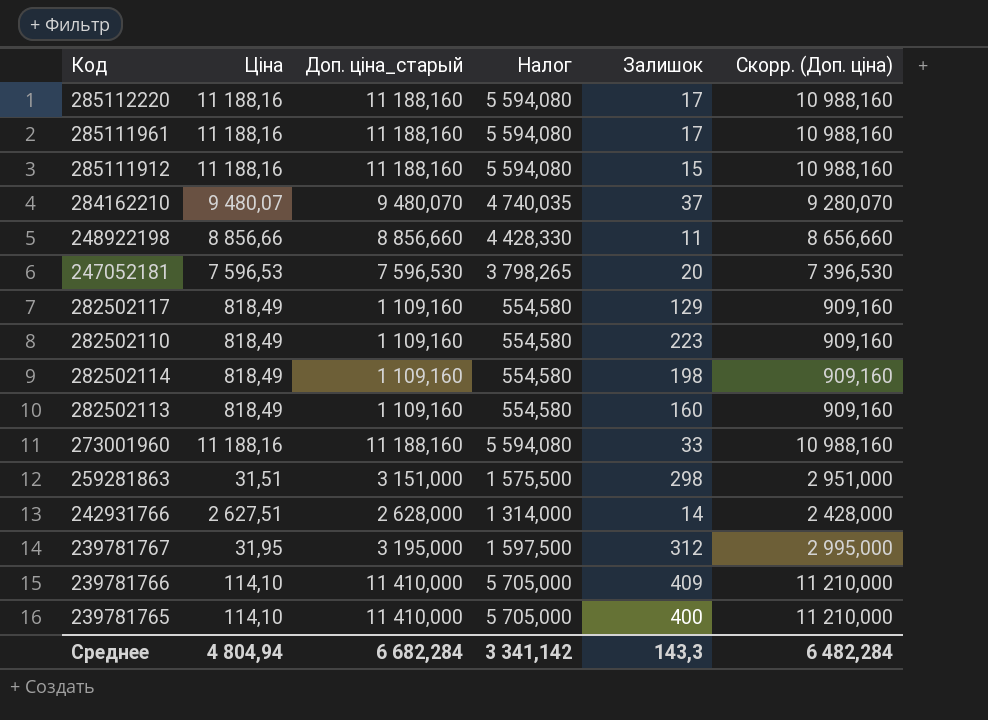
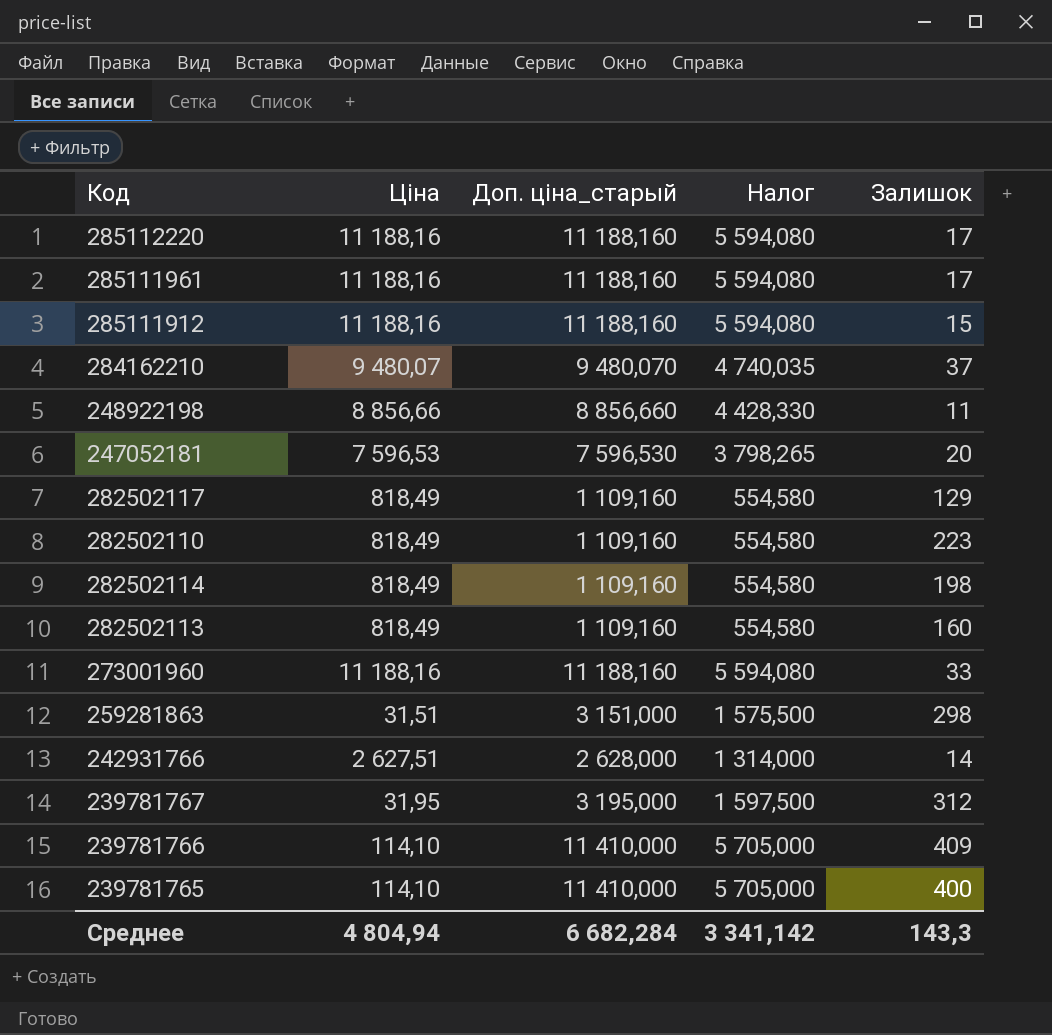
column Скорр. (Доп. ціна) | formula: [Доп. ціна_старый] - 200 -> none

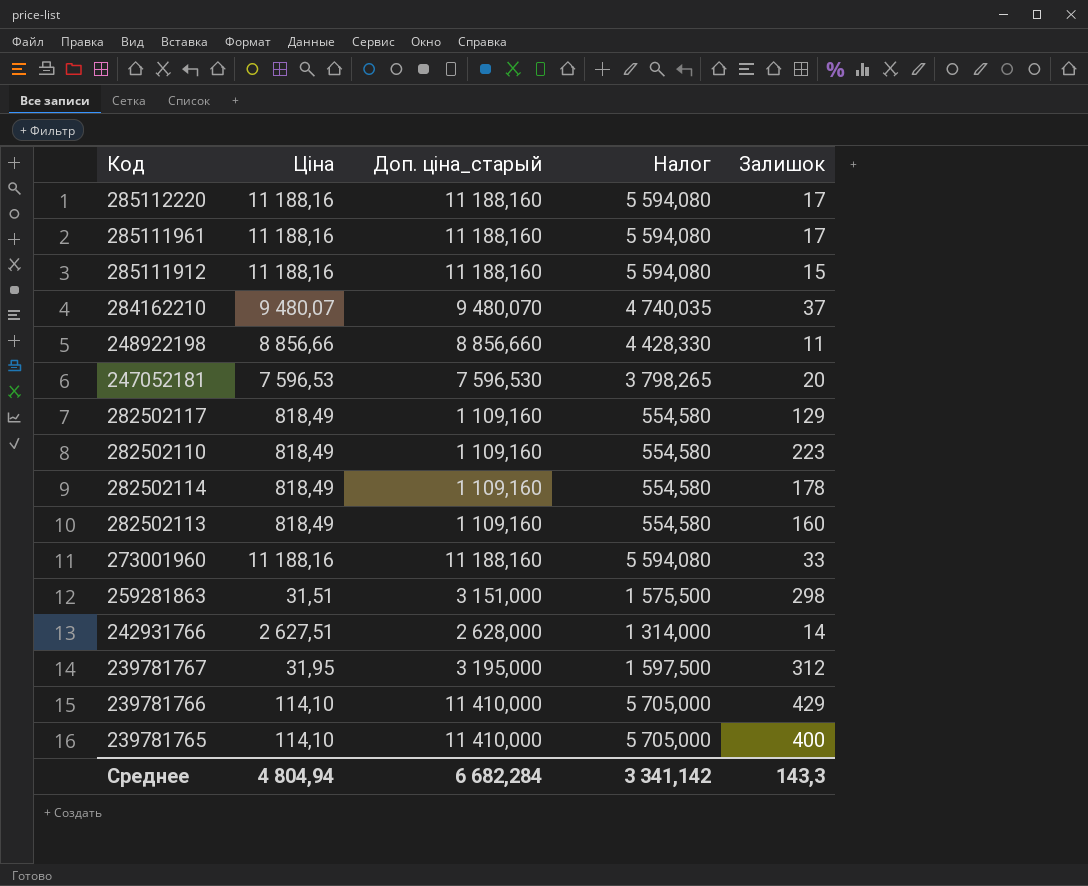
282502114 | Залишок: 198 -> 178
239781766 | Залишок: 409 -> 429

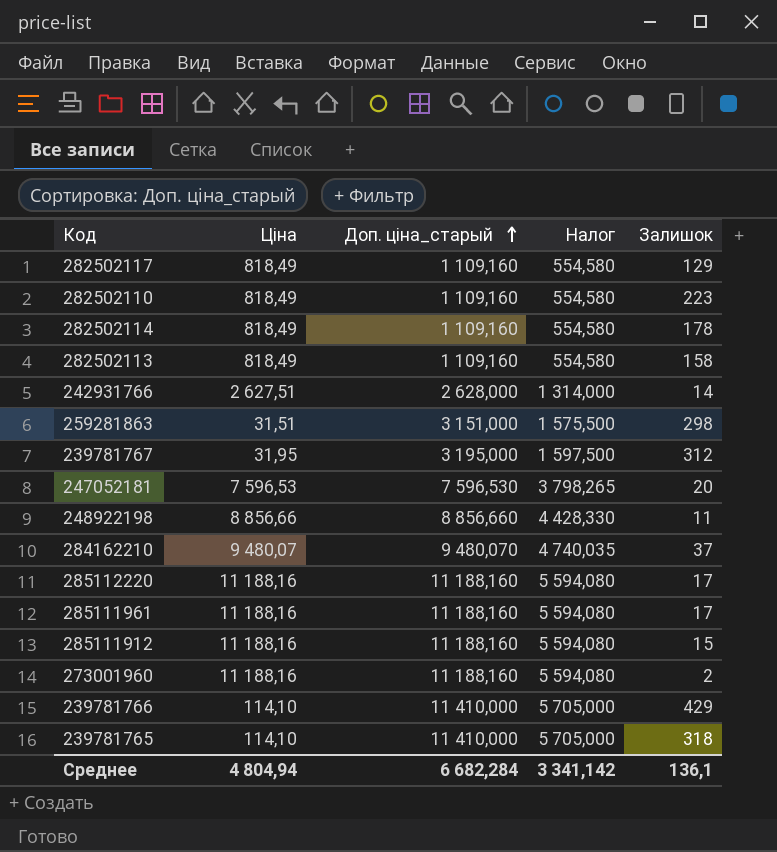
row order: none -> Доп. ціна_старый ascending
282502113 | Залишок: 160 -> 158
273001960 | Залишок: 33 -> 2
239781765 | Залишок: 400 -> 318
Среднее | Залишок: 143,3 -> 136,1

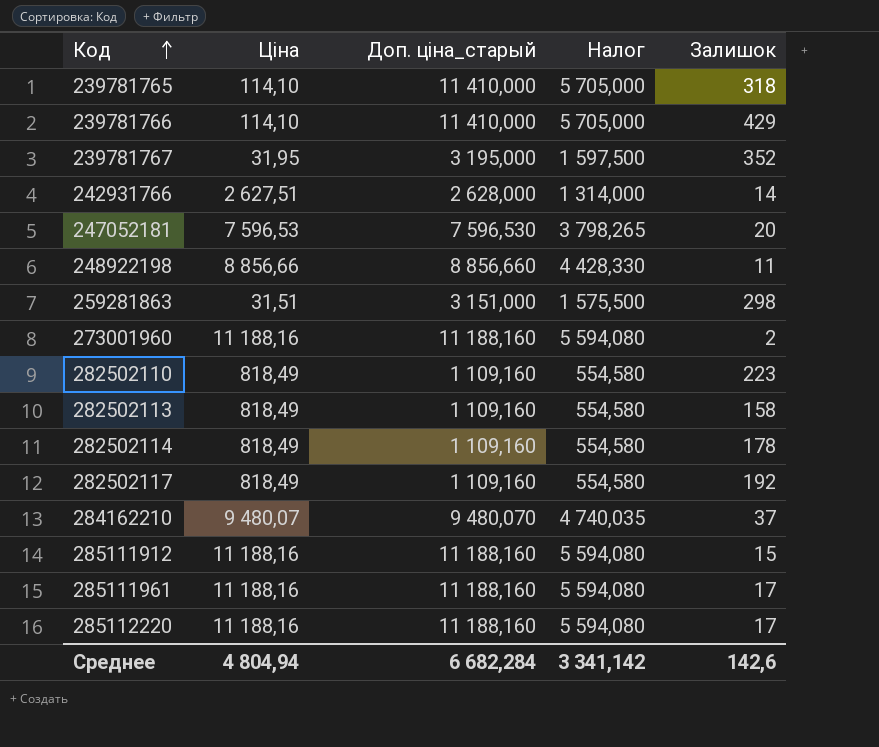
row order: Доп. ціна_старый ascending -> Код ascending
239781767 | Залишок: 312 -> 352
282502117 | Залишок: 129 -> 192
Среднее | Залишок: 136,1 -> 142,6

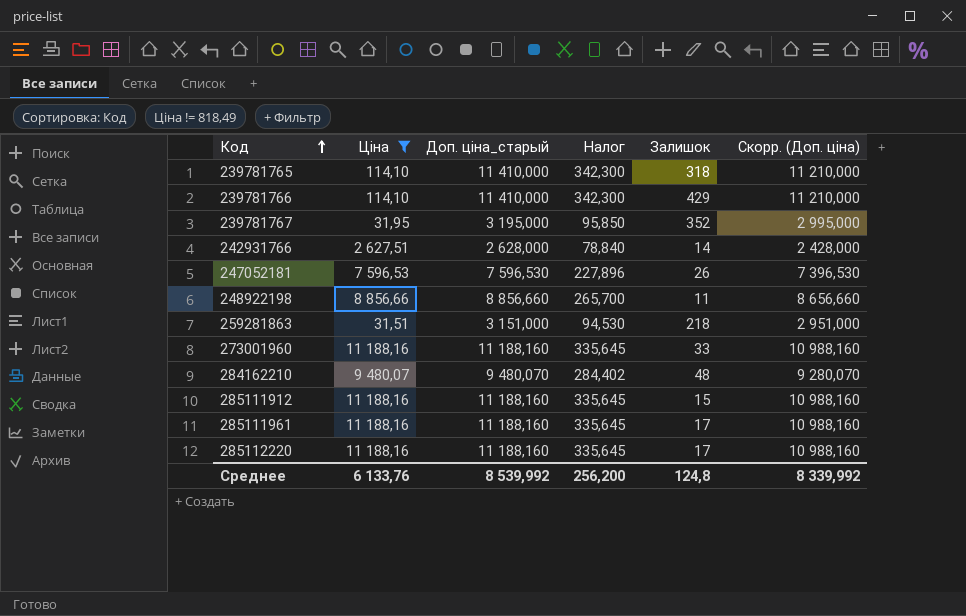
filter: none -> Ціна != 818,49
column Налог | formula: [Доп. ціна_старый] * 0,5 -> [Доп. ціна_старый] * 0,03
column Скорр. (Доп. ціна) | formula: none -> [Доп. ціна_старый] - 200
247052181 | Залишок: 20 -> 26
259281863 | Залишок: 298 -> 218
273001960 | Залишок: 2 -> 33
284162210 | Залишок: 37 -> 48
Среднее | Ціна: 4 804,94 -> 6 133,76
Среднее | Доп. ціна_старый: 6 682,284 -> 8 539,992
Среднее | Налог: 3 341,142 -> 256,200
Среднее | Залишок: 142,6 -> 124,8

